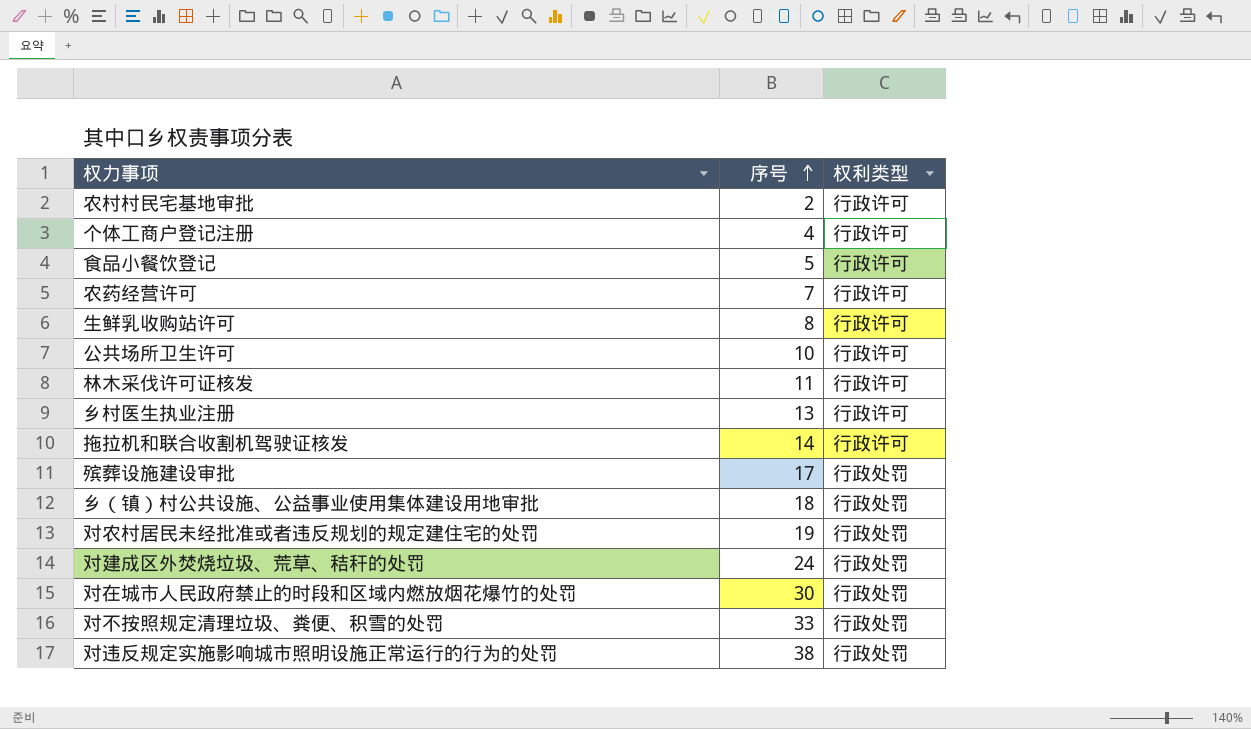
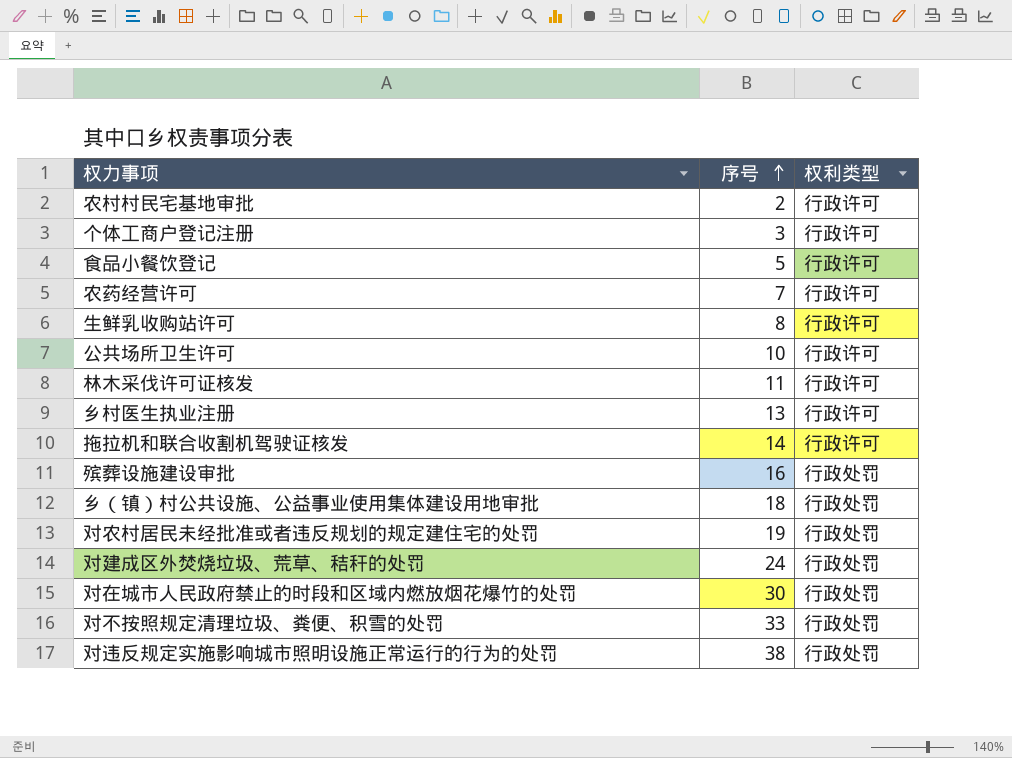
个体工商户登记注册 | 序号: 4 -> 3
殡葬设施建设审批 | 序号: 17 -> 16

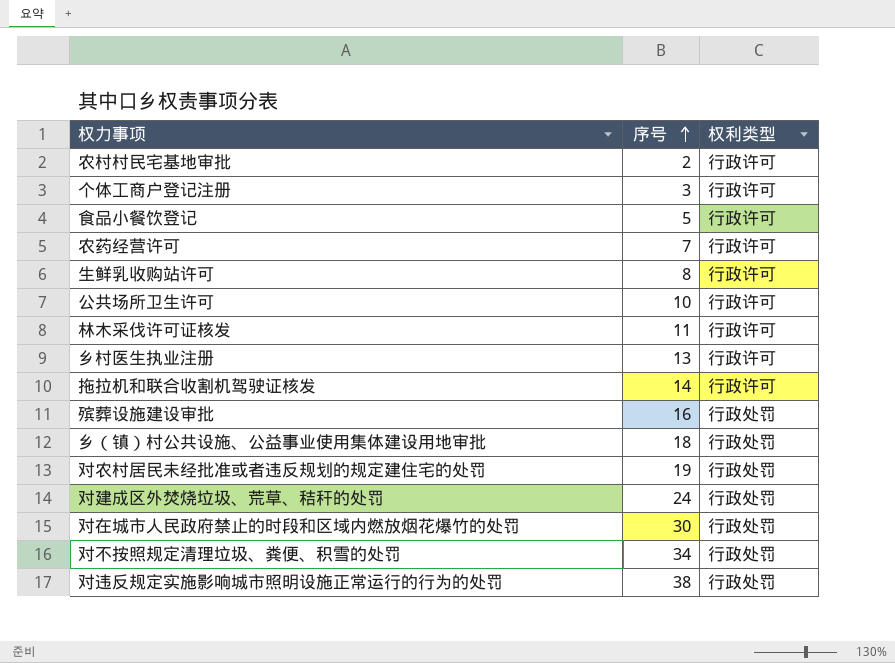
对不按照规定清理垃圾、粪便、积雪的处罚 | 序号: 33 -> 34

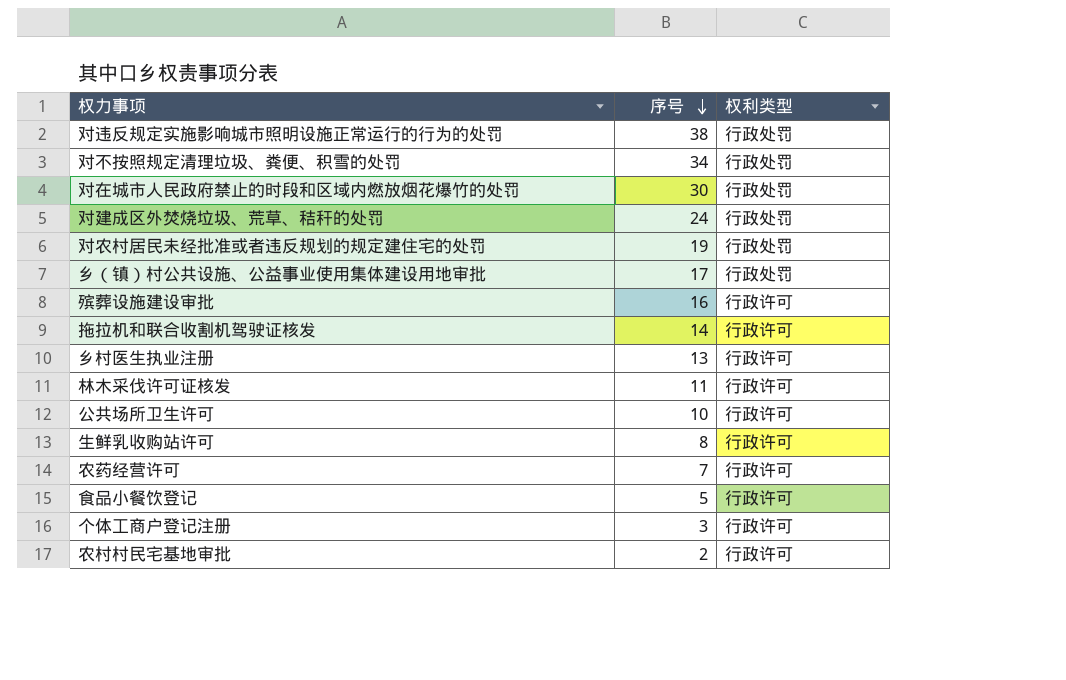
row order: 序号 ascending -> 序号 descending
乡（镇）村公共设施、公益事业使用集体建设用地审批 | 序号: 18 -> 17
殡葬设施建设审批 | 权利类型: 行政处罚 -> 行政许可

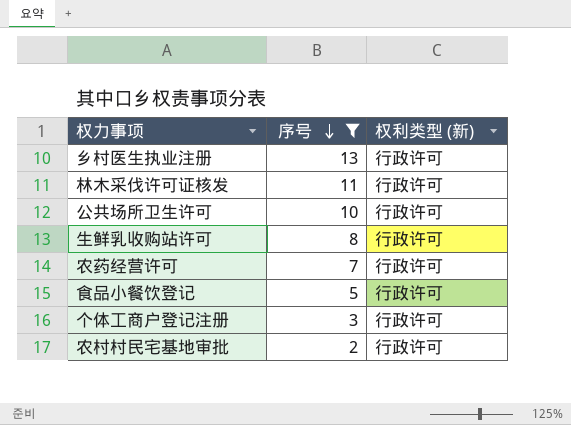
filter: none -> 序号 <= 13
column name: 权利类型 -> 权利类型 (新)

